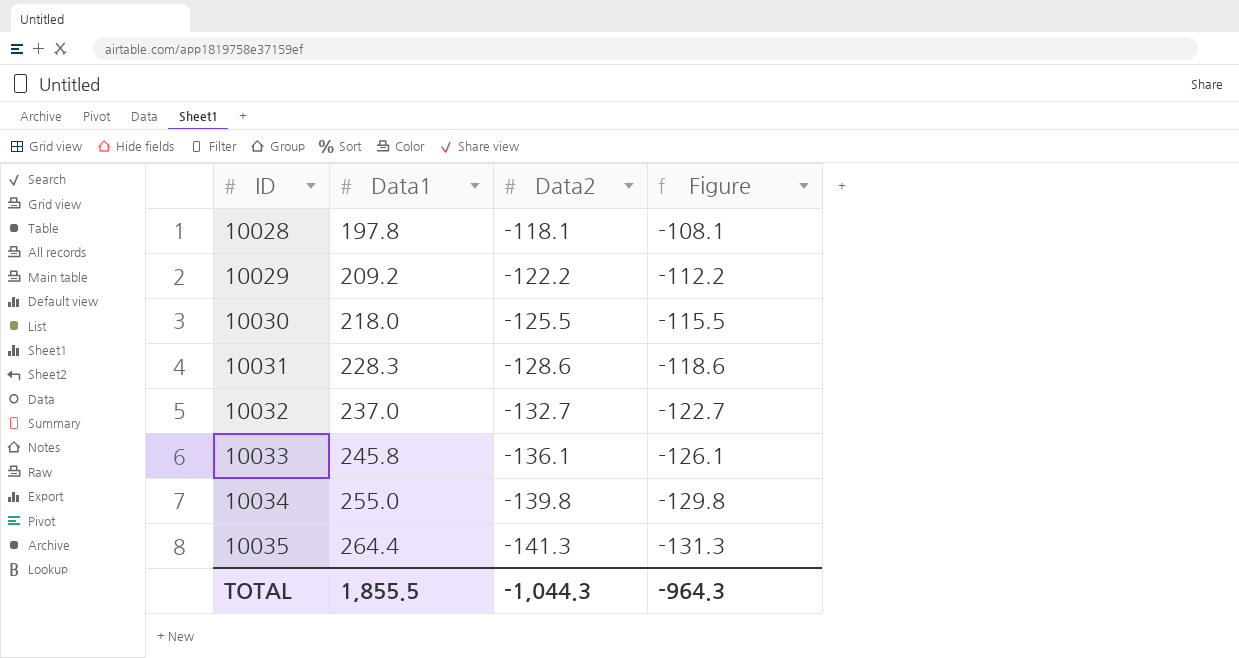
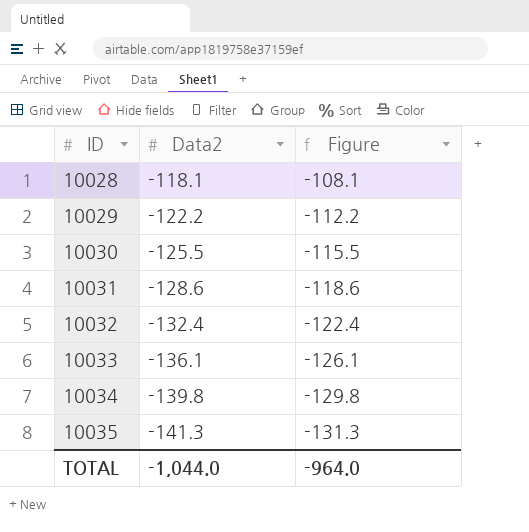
column Data1 | position: 2 -> none
10032 | Data2: -132.7 -> -132.4
10032 | Figure: -122.7 -> -122.4
TOTAL | Data2: -1,044.3 -> -1,044.0
TOTAL | Figure: -964.3 -> -964.0

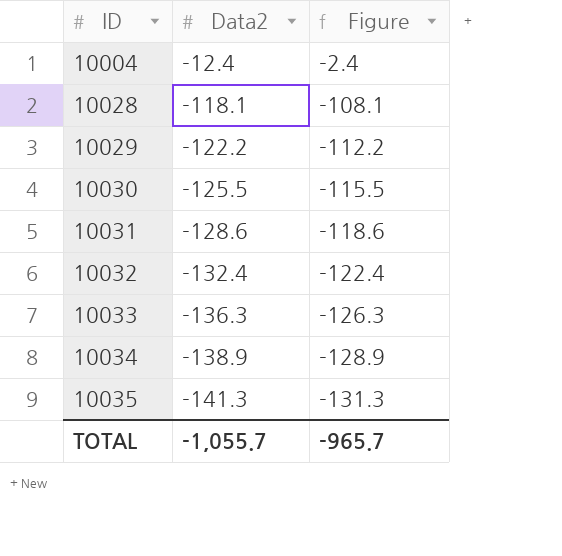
row 10004: none -> -12.4 | -2.4
10033 | Data2: -136.1 -> -136.3
10033 | Figure: -126.1 -> -126.3
10034 | Data2: -139.8 -> -138.9
10034 | Figure: -129.8 -> -128.9
TOTAL | Data2: -1,044.0 -> -1,055.7
TOTAL | Figure: -964.0 -> -965.7

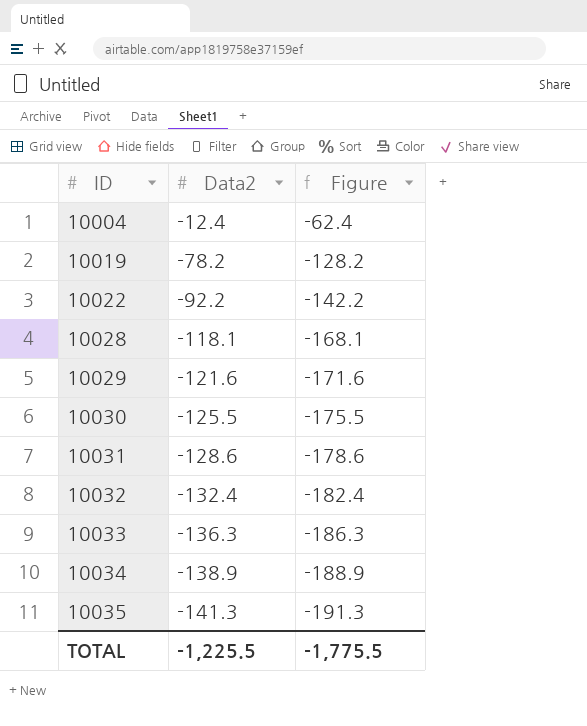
column Figure | formula: [Data2] + 10 -> [Data2] - 50
row 10019: none -> -78.2 | -128.2
row 10022: none -> -92.2 | -142.2
10029 | Data2: -122.2 -> -121.6
TOTAL | Data2: -1,055.7 -> -1,225.5
TOTAL | Figure: -965.7 -> -1,775.5

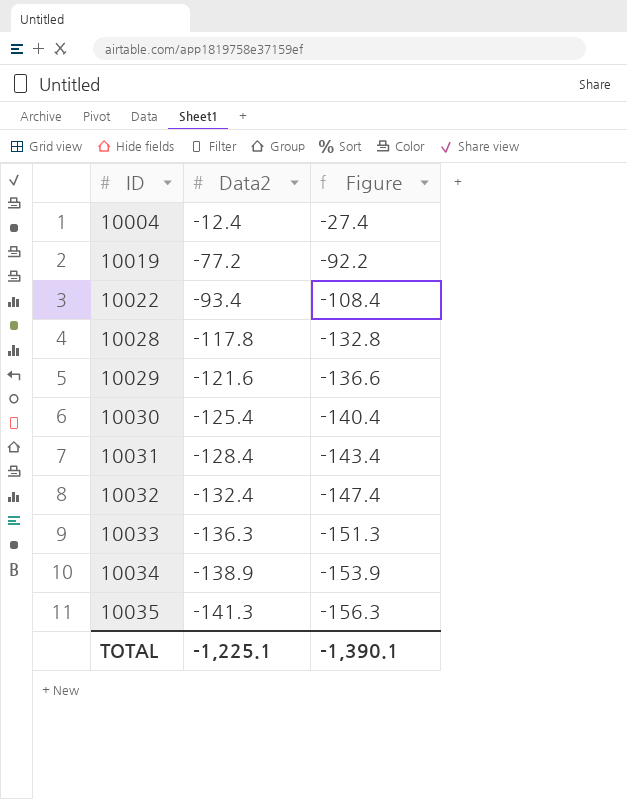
column Figure | formula: [Data2] - 50 -> [Data2] - 15
10019 | Data2: -78.2 -> -77.2
10022 | Data2: -92.2 -> -93.4
10028 | Data2: -118.1 -> -117.8
10030 | Data2: -125.5 -> -125.4
10031 | Data2: -128.6 -> -128.4
TOTAL | Data2: -1,225.5 -> -1,225.1
TOTAL | Figure: -1,775.5 -> -1,390.1

